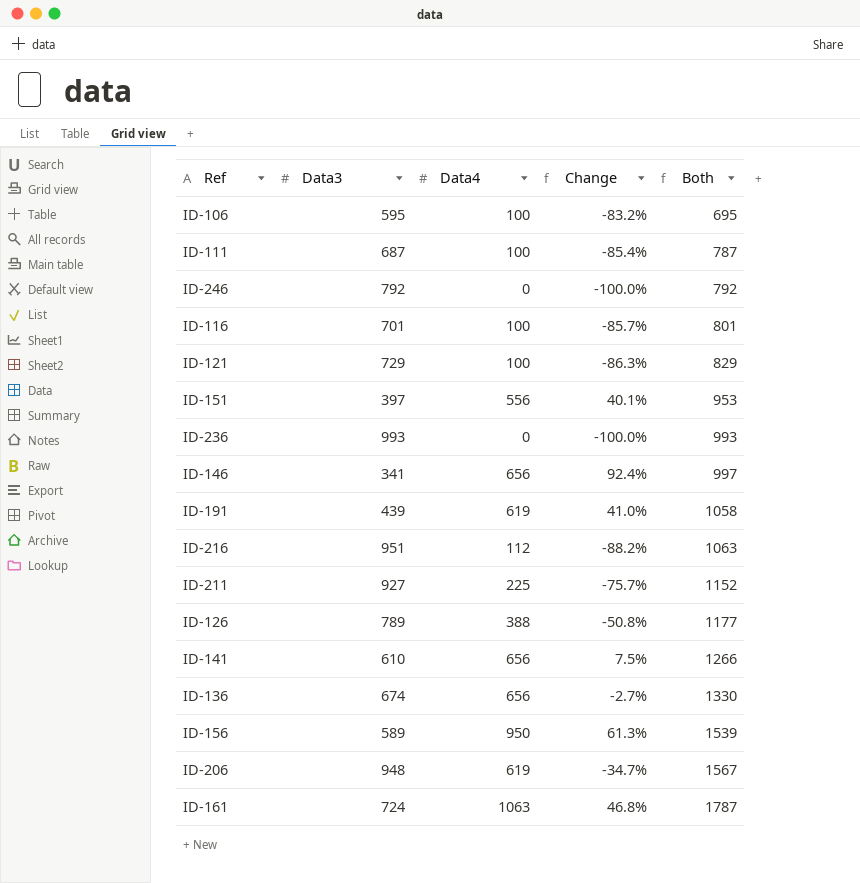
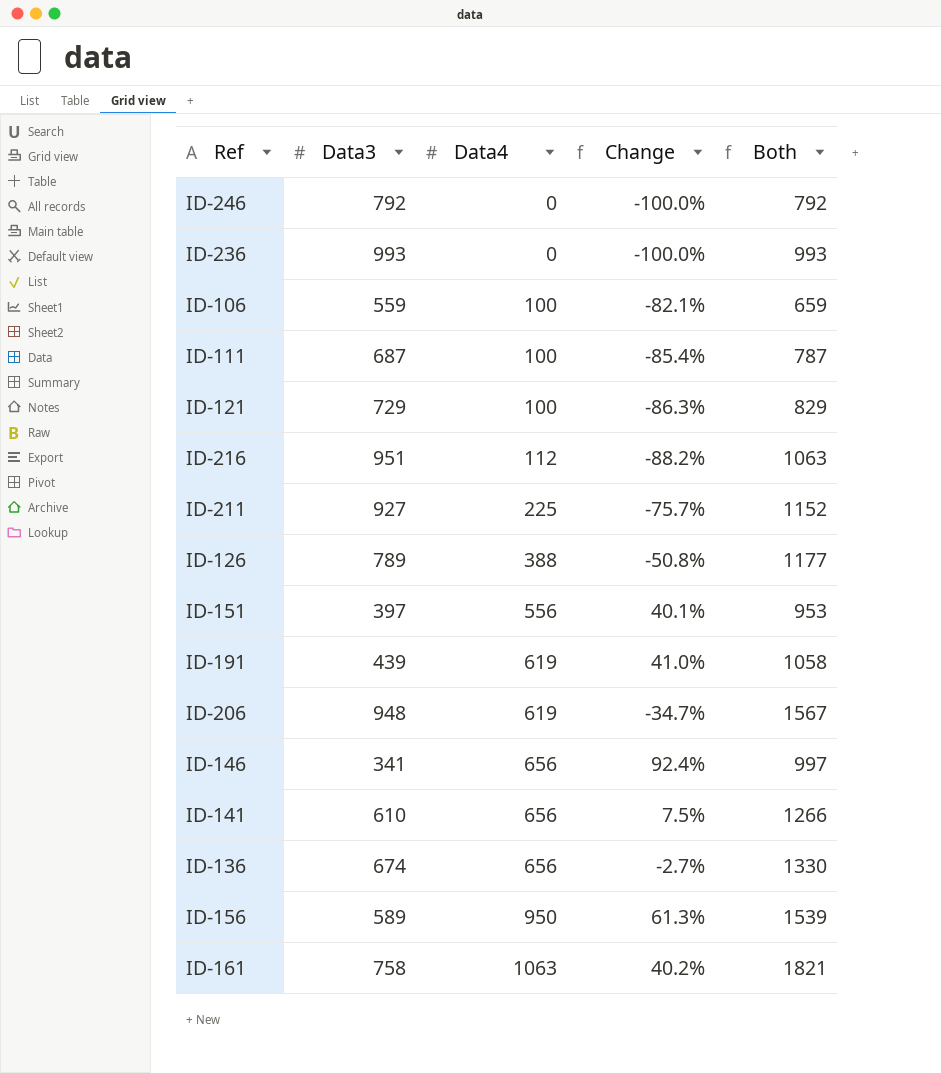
row order: Both ascending -> Data4 ascending
row ID-116: 701 | 100 | -85.7% | 801 -> none
ID-106 | Data3: 595 -> 559
ID-106 | Change: -83.2% -> -82.1%
ID-106 | Both: 695 -> 659
ID-161 | Data3: 724 -> 758
ID-161 | Change: 46.8% -> 40.2%
ID-161 | Both: 1787 -> 1821

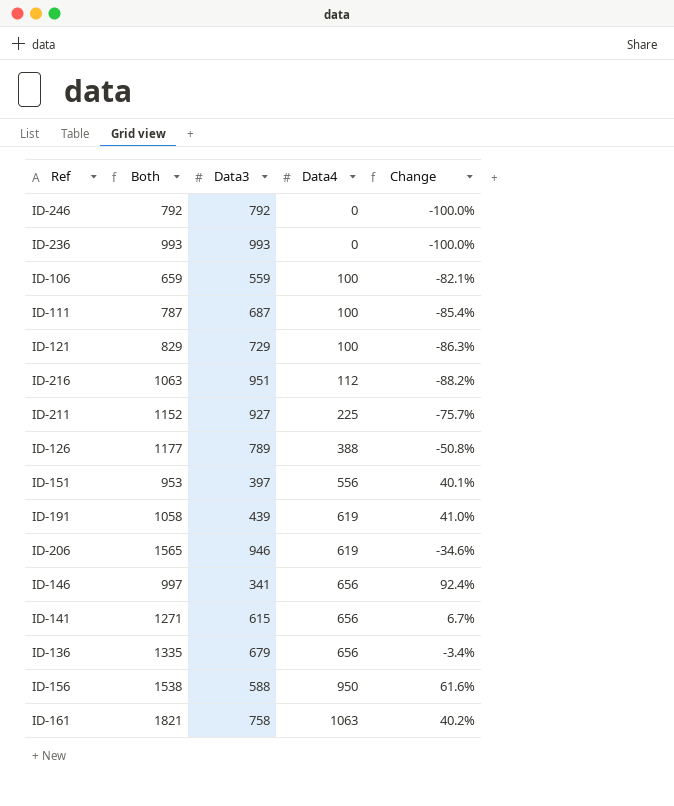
column Both | position: 5 -> 2
ID-206 | Both: 1567 -> 1565
ID-206 | Data3: 948 -> 946
ID-206 | Change: -34.7% -> -34.6%
ID-141 | Both: 1266 -> 1271
ID-141 | Data3: 610 -> 615
ID-141 | Change: 7.5% -> 6.7%
ID-136 | Both: 1330 -> 1335
ID-136 | Data3: 674 -> 679
ID-136 | Change: -2.7% -> -3.4%
ID-156 | Both: 1539 -> 1538
ID-156 | Data3: 589 -> 588
ID-156 | Change: 61.3% -> 61.6%

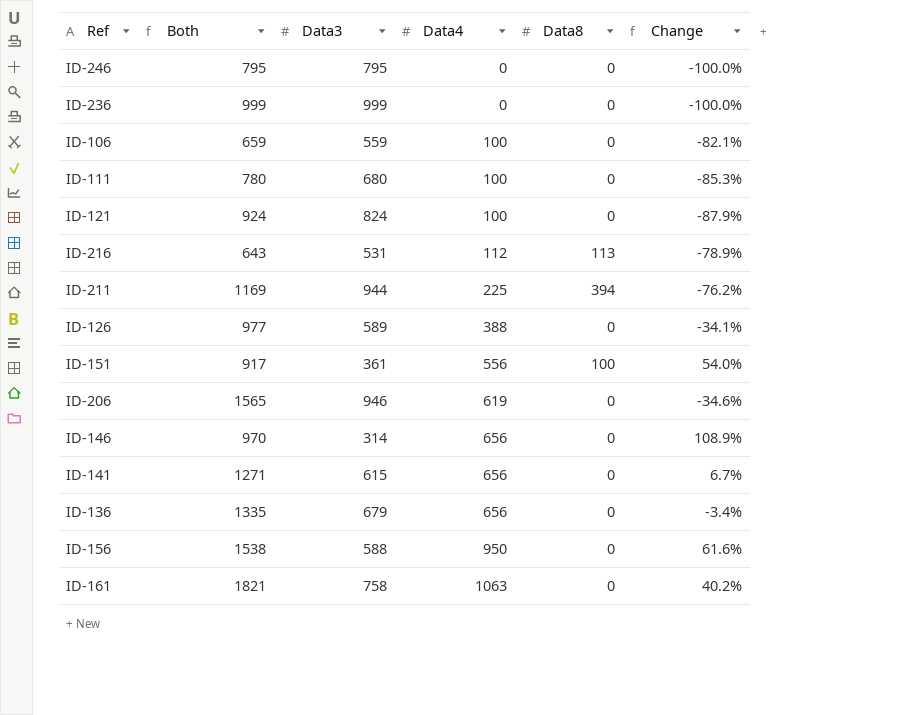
column Data8 | position: none -> 5
row ID-191: 1058 | 439 | 619 | 41.0% -> none
ID-246 | Both: 792 -> 795
ID-246 | Data3: 792 -> 795
ID-236 | Both: 993 -> 999
ID-236 | Data3: 993 -> 999
ID-111 | Both: 787 -> 780
ID-111 | Data3: 687 -> 680
ID-111 | Change: -85.4% -> -85.3%
ID-121 | Both: 829 -> 924
ID-121 | Data3: 729 -> 824
ID-121 | Change: -86.3% -> -87.9%
ID-216 | Both: 1063 -> 643
ID-216 | Data3: 951 -> 531
ID-216 | Change: -88.2% -> -78.9%
ID-211 | Both: 1152 -> 1169
ID-211 | Data3: 927 -> 944
ID-211 | Change: -75.7% -> -76.2%
ID-126 | Both: 1177 -> 977
ID-126 | Data3: 789 -> 589
ID-126 | Change: -50.8% -> -34.1%
ID-151 | Both: 953 -> 917
ID-151 | Data3: 397 -> 361
ID-151 | Change: 40.1% -> 54.0%
ID-146 | Both: 997 -> 970
ID-146 | Data3: 341 -> 314
ID-146 | Change: 92.4% -> 108.9%

